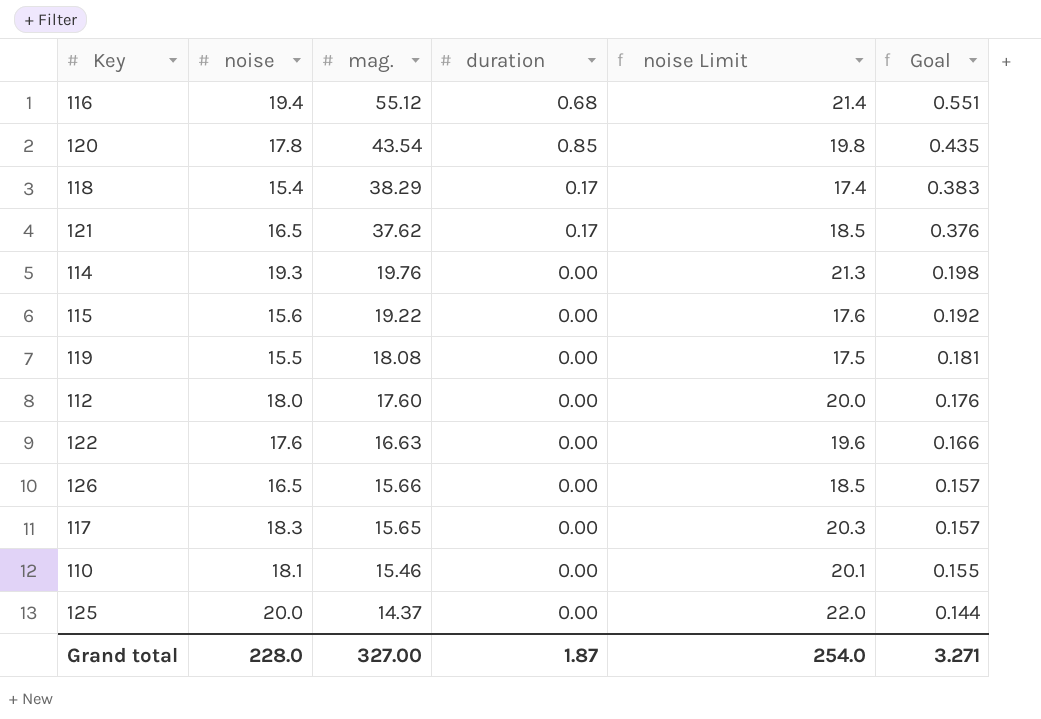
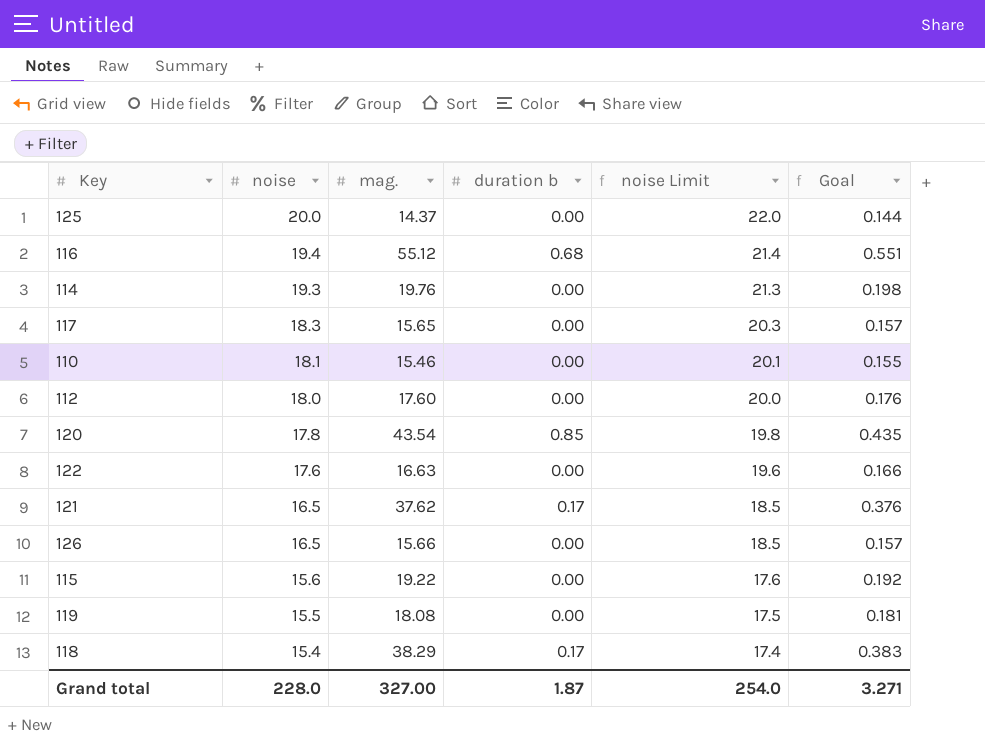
row order: mag. descending -> noise descending
column name: duration -> duration b

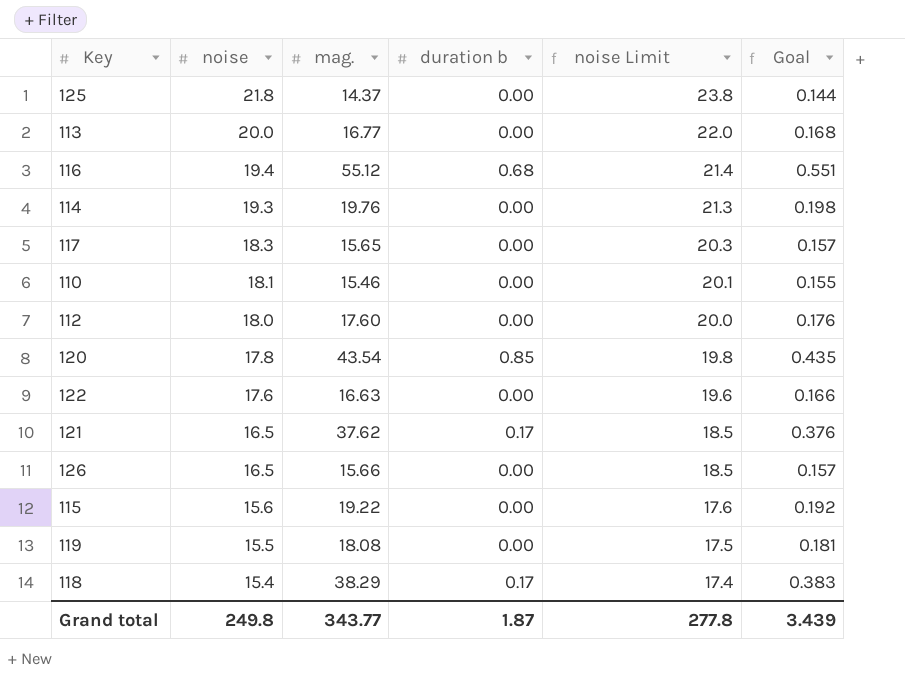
125 | noise: 20.0 -> 21.8
125 | noise Limit: 22.0 -> 23.8
row 113: none -> 20.0 | 16.77 | 0.00 | 22.0 | 0.168
Grand total | noise: 228.0 -> 249.8
Grand total | mag.: 327.00 -> 343.77
Grand total | noise Limit: 254.0 -> 277.8
Grand total | Goal: 3.271 -> 3.439

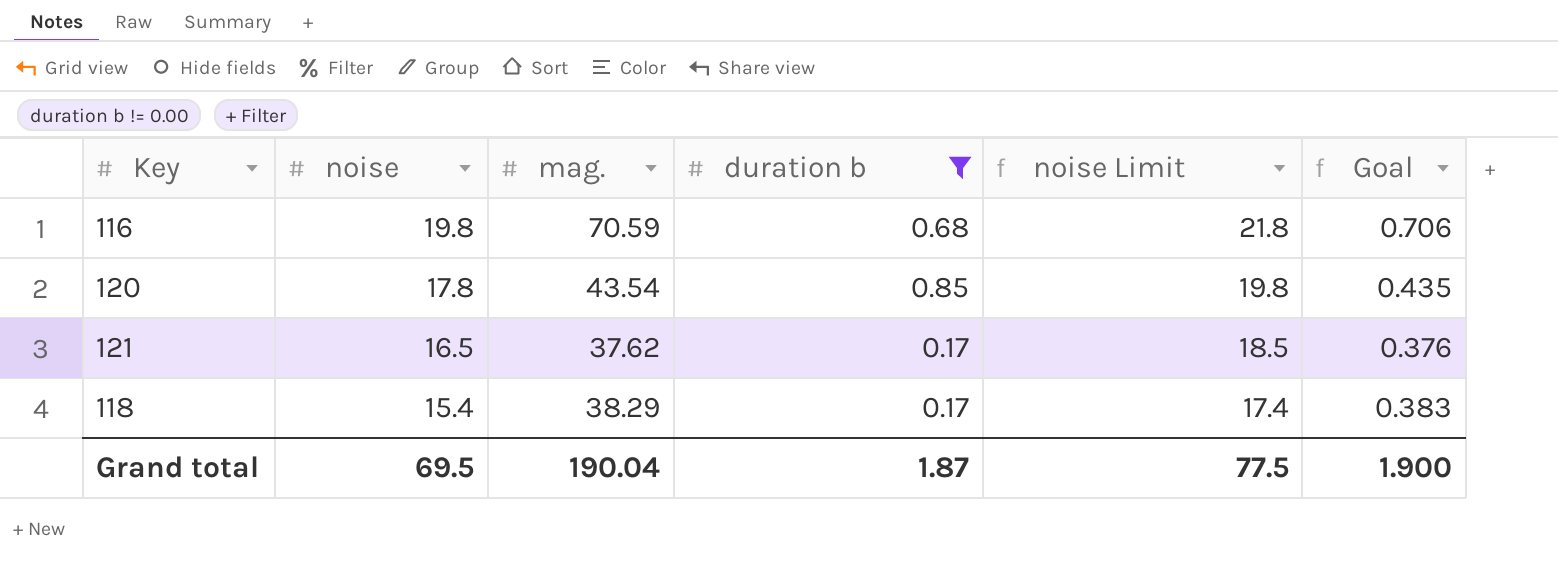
filter: none -> duration b != 0.00
116 | noise: 19.4 -> 19.8
116 | mag.: 55.12 -> 70.59
116 | noise Limit: 21.4 -> 21.8
116 | Goal: 0.551 -> 0.706
Grand total | noise: 249.8 -> 69.5
Grand total | mag.: 343.77 -> 190.04
Grand total | noise Limit: 277.8 -> 77.5
Grand total | Goal: 3.439 -> 1.900

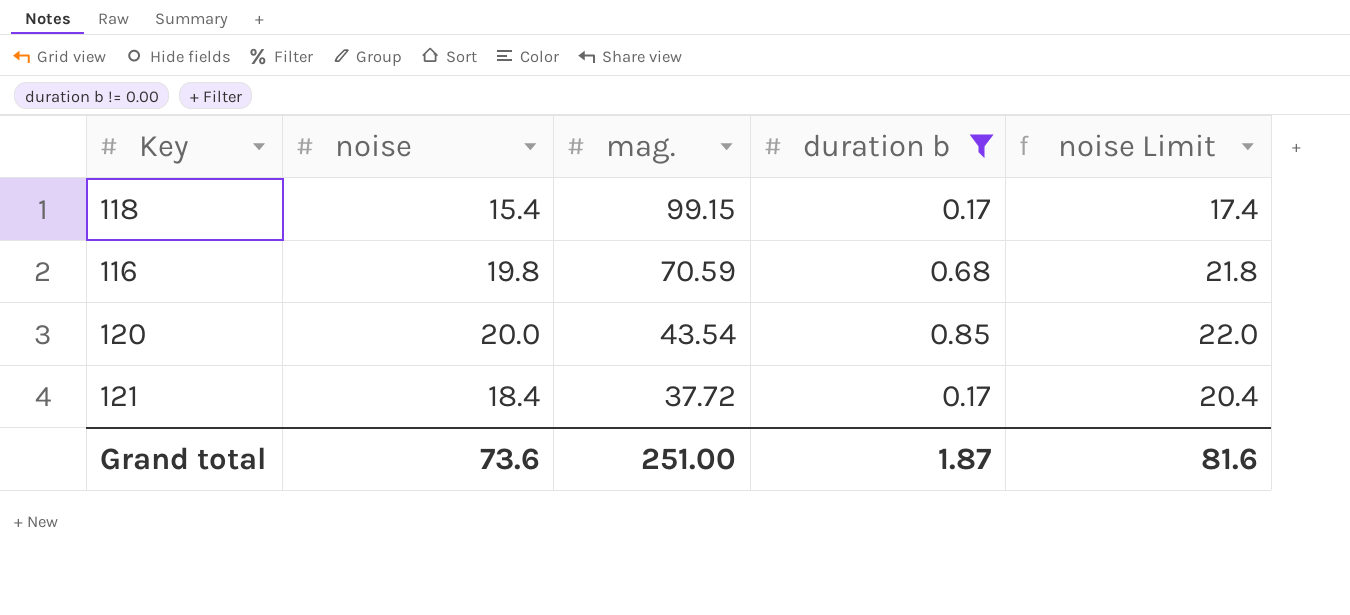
row order: noise descending -> mag. descending
column Goal | formula: [mag.] * 0.01 -> none
118 | mag.: 38.29 -> 99.15
120 | noise: 17.8 -> 20.0
120 | noise Limit: 19.8 -> 22.0
121 | noise: 16.5 -> 18.4
121 | mag.: 37.62 -> 37.72
121 | noise Limit: 18.5 -> 20.4
Grand total | noise: 69.5 -> 73.6
Grand total | mag.: 190.04 -> 251.00
Grand total | noise Limit: 77.5 -> 81.6

